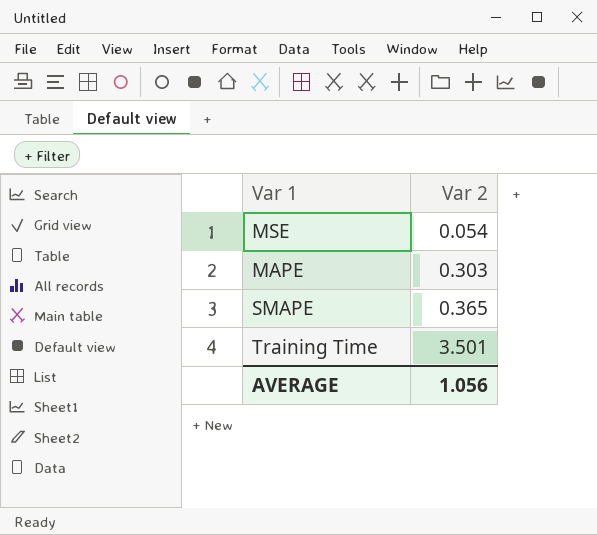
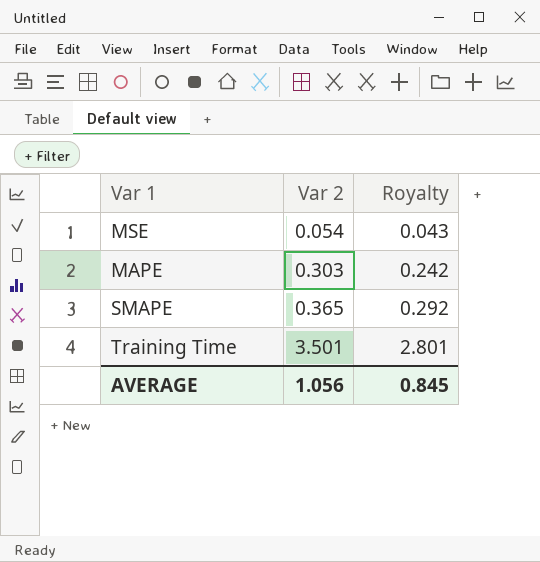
column Royalty | formula: none -> [Var 2] * 0.8

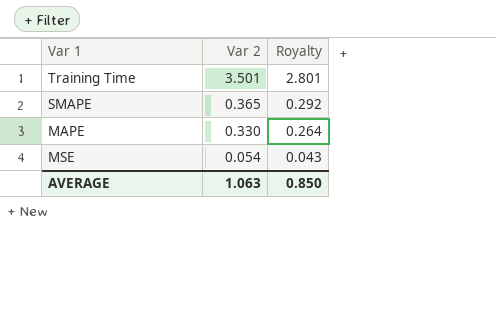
row order: Var 2 ascending -> Var 2 descending
MAPE | Var 2: 0.303 -> 0.330
MAPE | Royalty: 0.242 -> 0.264
AVERAGE | Var 2: 1.056 -> 1.063
AVERAGE | Royalty: 0.845 -> 0.850

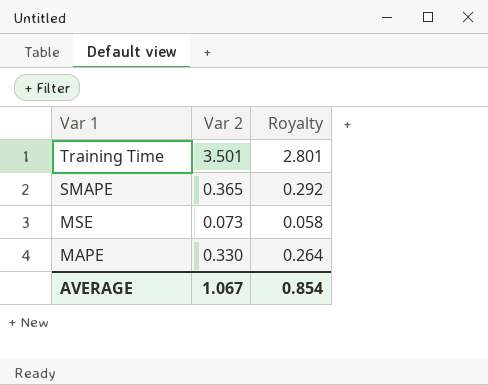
row order: Var 2 descending -> Var 1 descending
MSE | Var 2: 0.054 -> 0.073
MSE | Royalty: 0.043 -> 0.058
AVERAGE | Var 2: 1.063 -> 1.067
AVERAGE | Royalty: 0.850 -> 0.854

